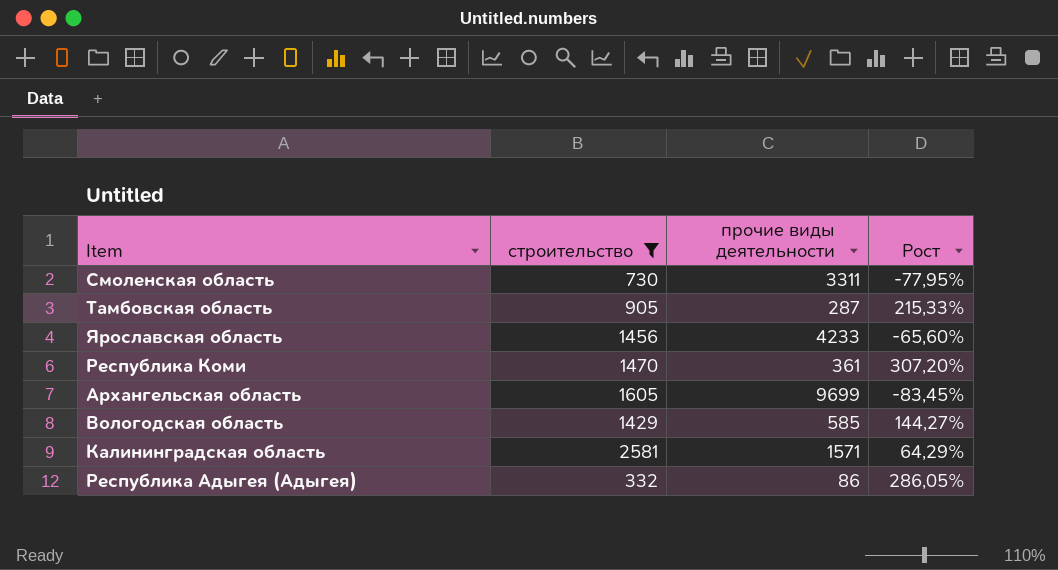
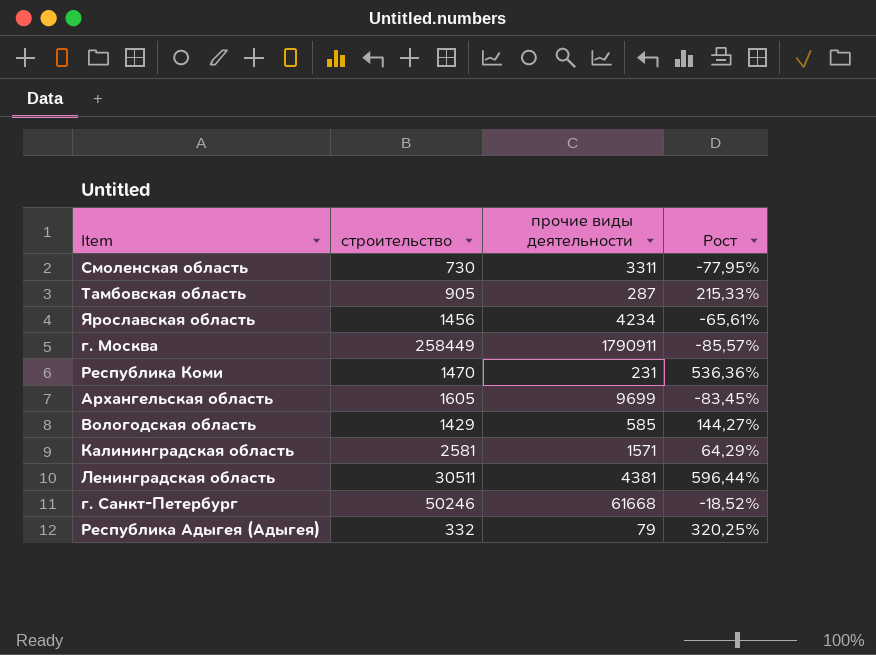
filter: строительство <= 2581 -> none
Ярославская область | прочие виды деятельности: 4233 -> 4234
Ярославская область | Рост: -65,60% -> -65,61%
Республика Коми | прочие виды деятельности: 361 -> 231
Республика Коми | Рост: 307,20% -> 536,36%
Республика Адыгея (Адыгея) | прочие виды деятельности: 86 -> 79
Республика Адыгея (Адыгея) | Рост: 286,05% -> 320,25%

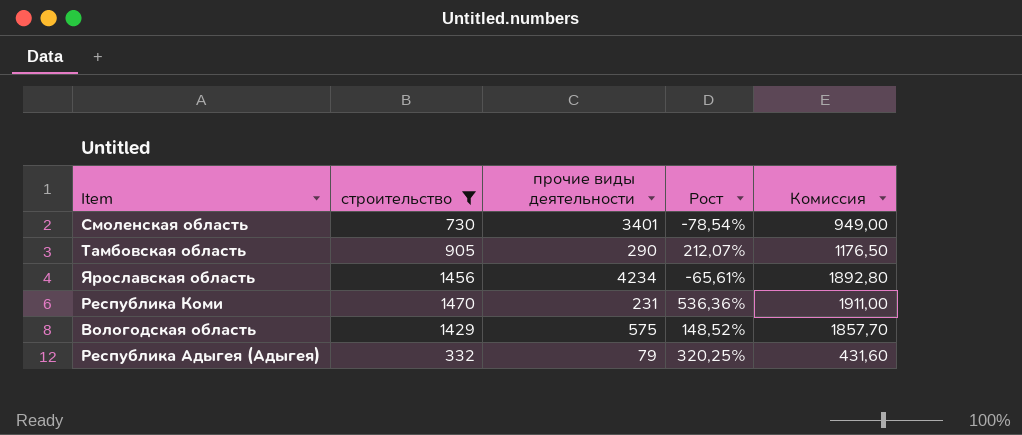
filter: none -> строительство <= 1470
column Комиссия | formula: none -> [строительство] * 1,3
Смоленская область | прочие виды деятельности: 3311 -> 3401
Смоленская область | Рост: -77,95% -> -78,54%
Тамбовская область | прочие виды деятельности: 287 -> 290
Тамбовская область | Рост: 215,33% -> 212,07%
Вологодская область | прочие виды деятельности: 585 -> 575
Вологодская область | Рост: 144,27% -> 148,52%

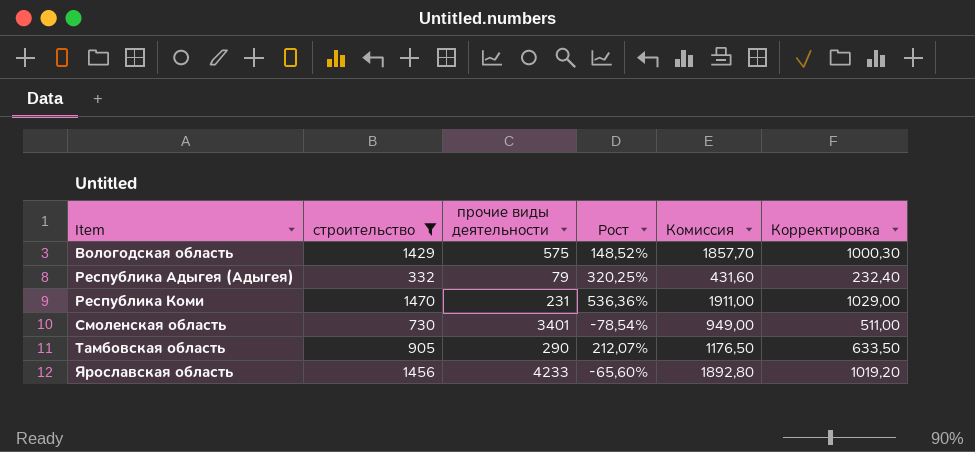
row order: none -> Item ascending
column Корректировка | formula: none -> [строительство] * 0,7
Ярославская область | прочие виды деятельности: 4234 -> 4233
Ярославская область | Рост: -65,61% -> -65,60%

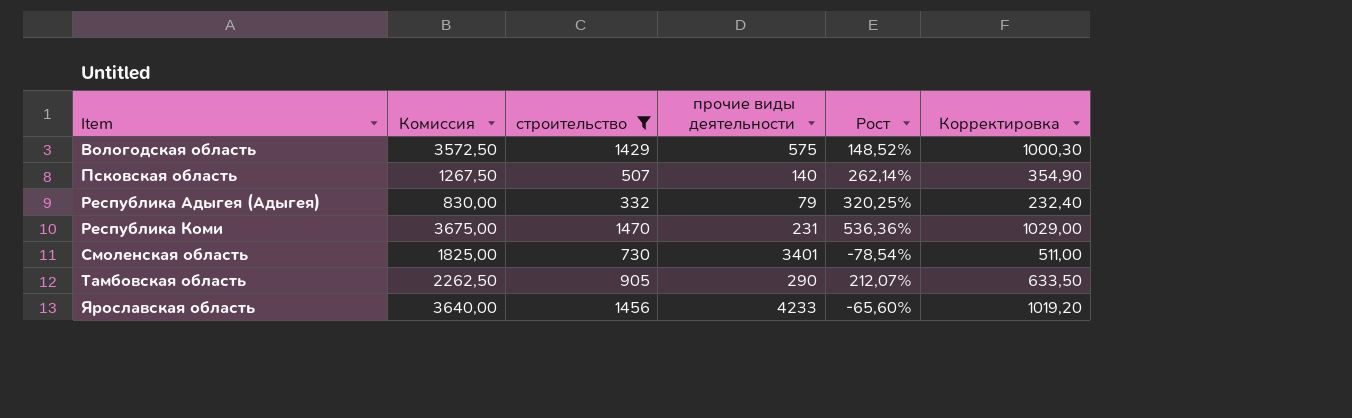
column Комиссия | formula: [строительство] * 1,3 -> [строительство] * 2,5
column Комиссия | position: 5 -> 2
row Псковская область: none -> 1267,50 | 507 | 140 | 262,14% | 354,90

